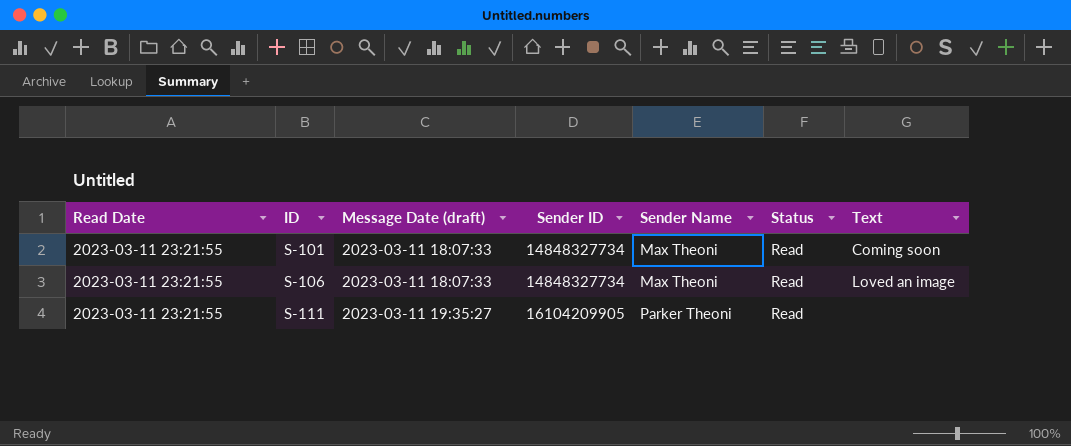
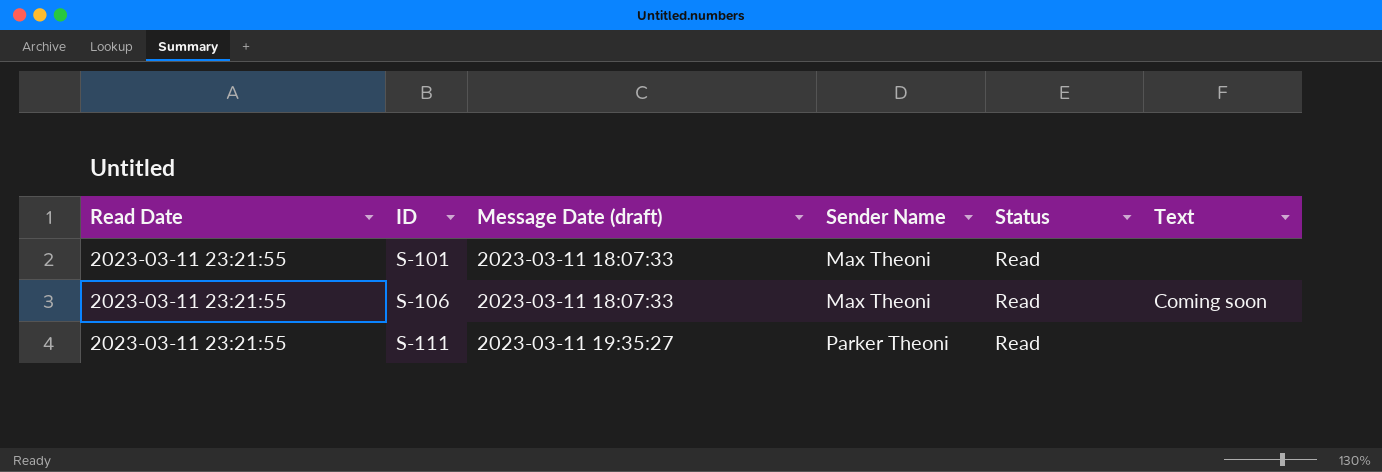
column Sender ID | position: 4 -> none
S-101 | Text: Coming soon -> none
S-106 | Text: Loved an image -> Coming soon

